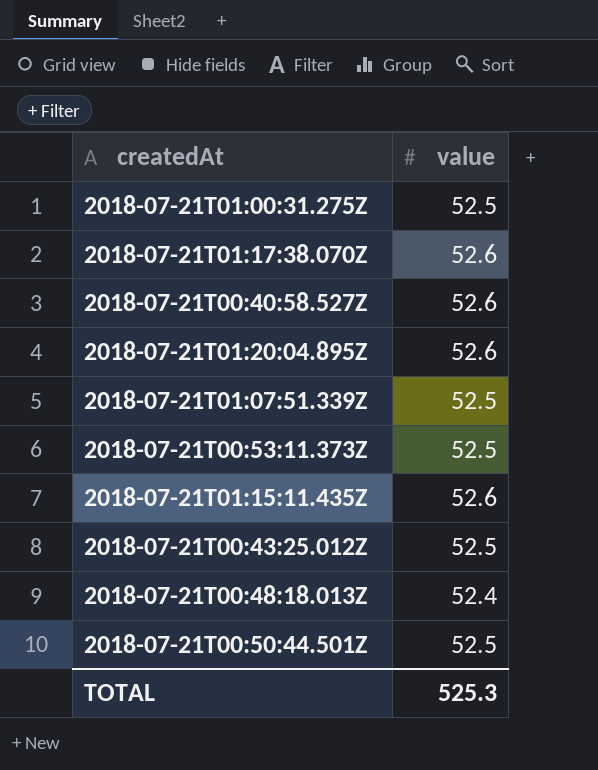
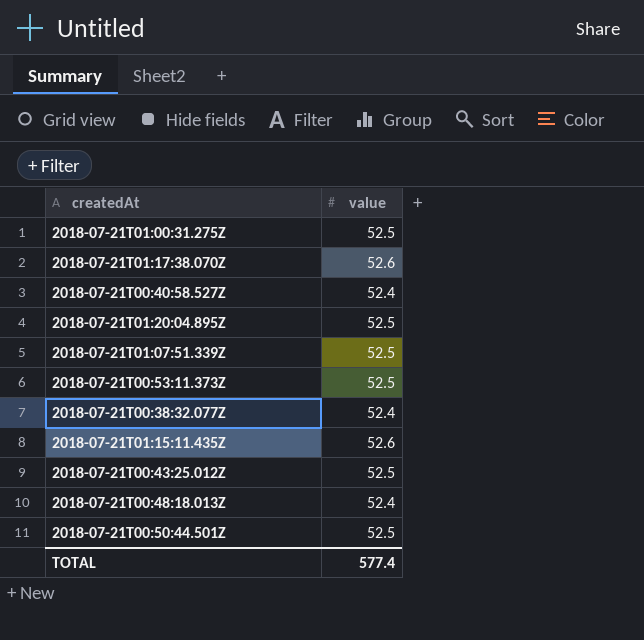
2018-07-21T00:40:58.527Z | value: 52.6 -> 52.4
2018-07-21T01:20:04.895Z | value: 52.6 -> 52.5
row 2018-07-21T00:38:32.077Z: none -> 52.4
TOTAL | value: 525.3 -> 577.4

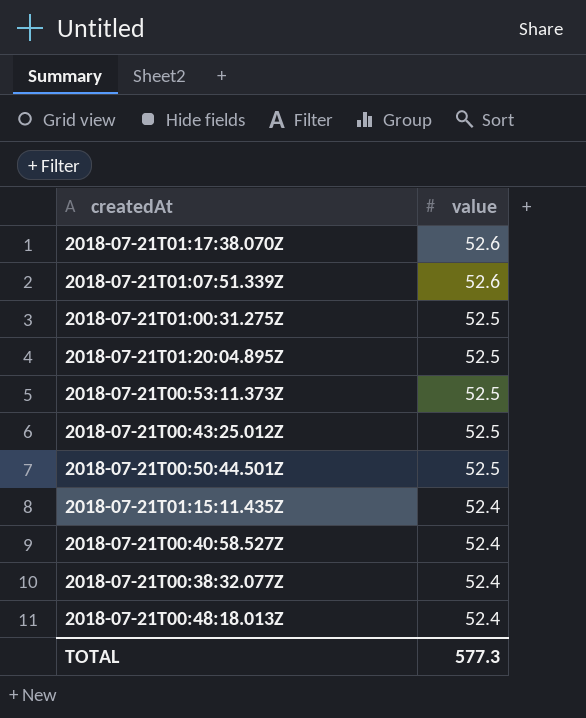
row order: none -> value descending
2018-07-21T01:07:51.339Z | value: 52.5 -> 52.6
2018-07-21T01:15:11.435Z | value: 52.6 -> 52.4
TOTAL | value: 577.4 -> 577.3

